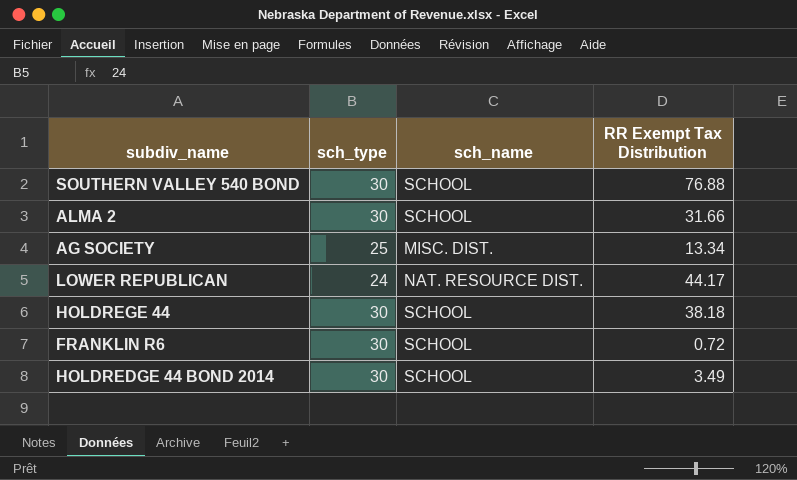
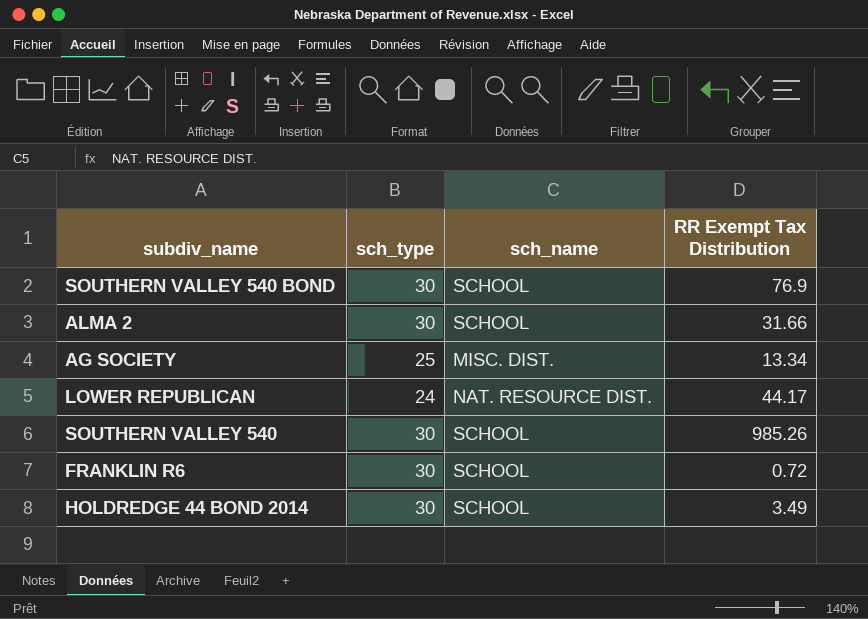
row HOLDREGE 44: 30 | SCHOOL | 38.18 -> none
SOUTHERN VALLEY 540 BOND | RR Exempt Tax Distribution: 76.88 -> 76.9
row SOUTHERN VALLEY 540: none -> 30 | SCHOOL | 985.26

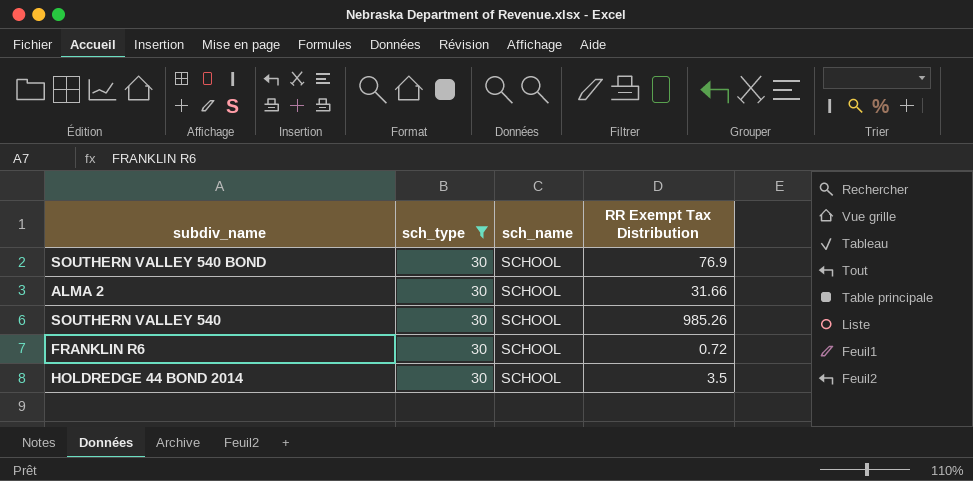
filter: none -> sch_type = 30
HOLDREDGE 44 BOND 2014 | RR Exempt Tax Distribution: 3.49 -> 3.5

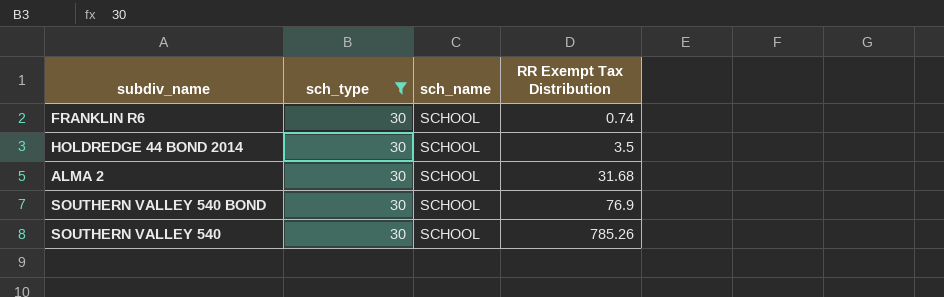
row order: none -> RR Exempt Tax Distribution ascending
FRANKLIN R6 | RR Exempt Tax Distribution: 0.72 -> 0.74
ALMA 2 | RR Exempt Tax Distribution: 31.66 -> 31.68
SOUTHERN VALLEY 540 | RR Exempt Tax Distribution: 985.26 -> 785.26

